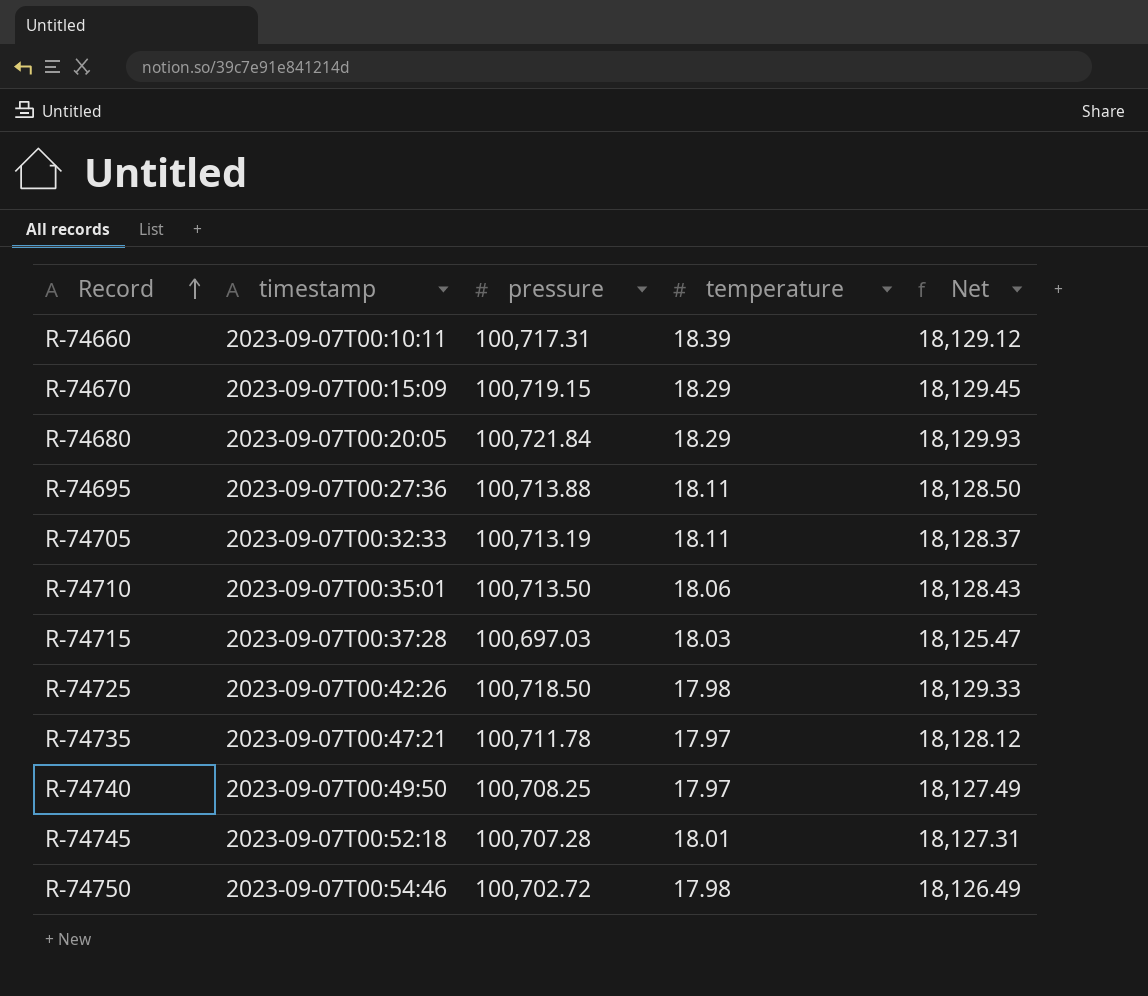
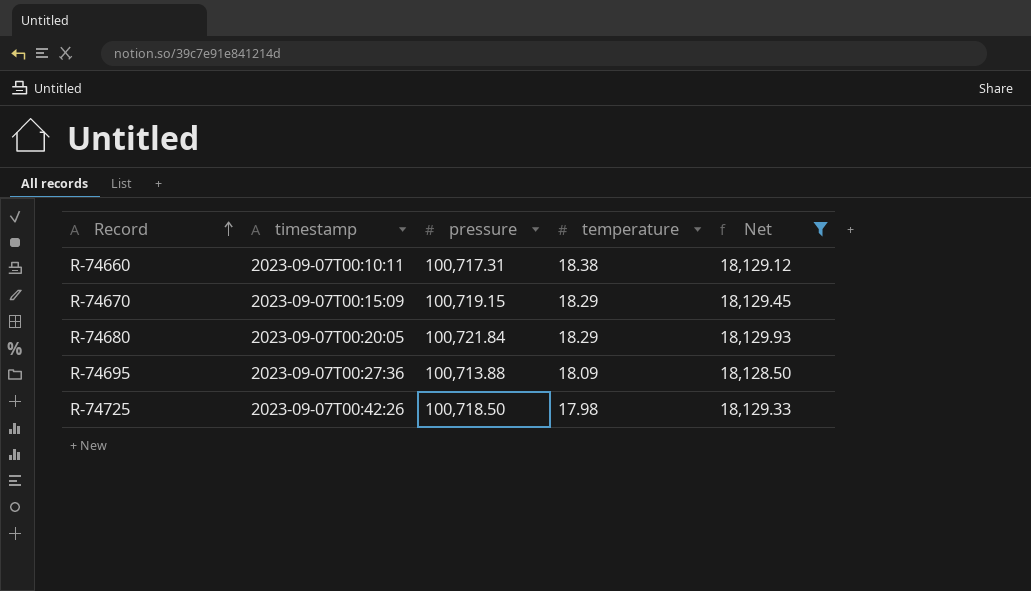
filter: none -> Net >= 18,128.50
R-74660 | temperature: 18.39 -> 18.38
R-74695 | temperature: 18.11 -> 18.09

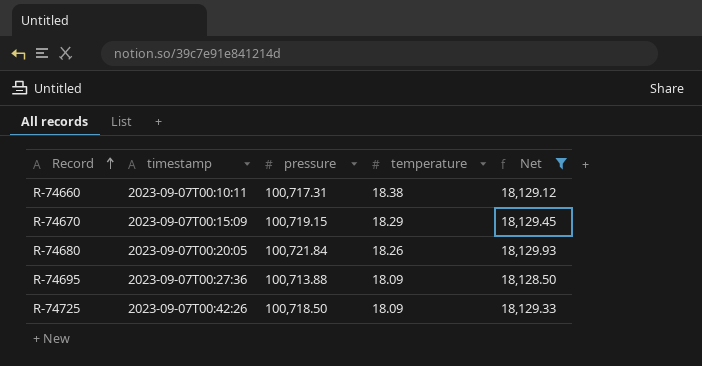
R-74680 | temperature: 18.29 -> 18.26
R-74725 | temperature: 17.98 -> 18.09

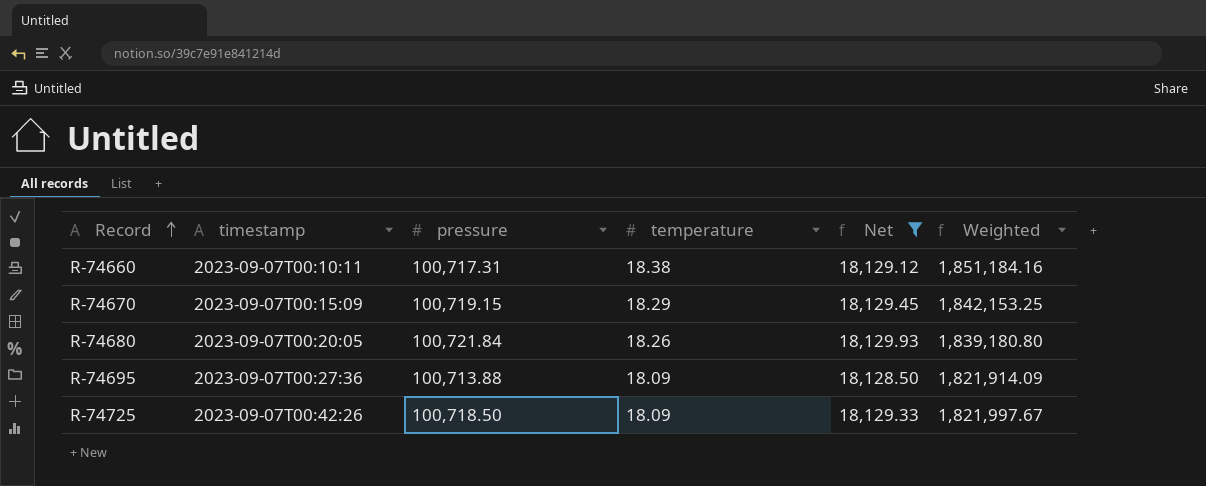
column Weighted | formula: none -> [pressure] * [temperature]

